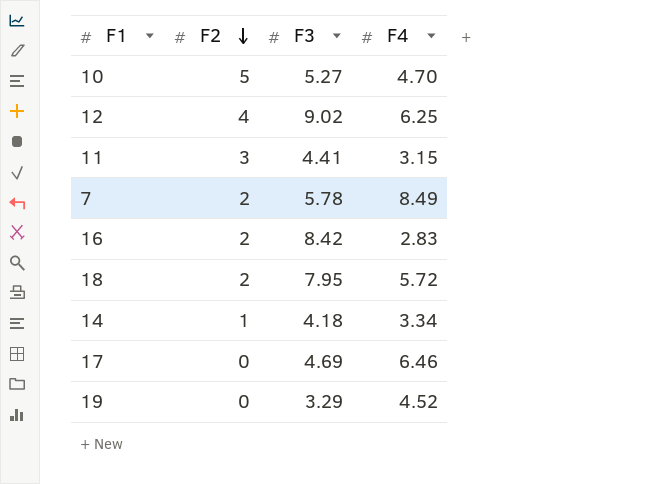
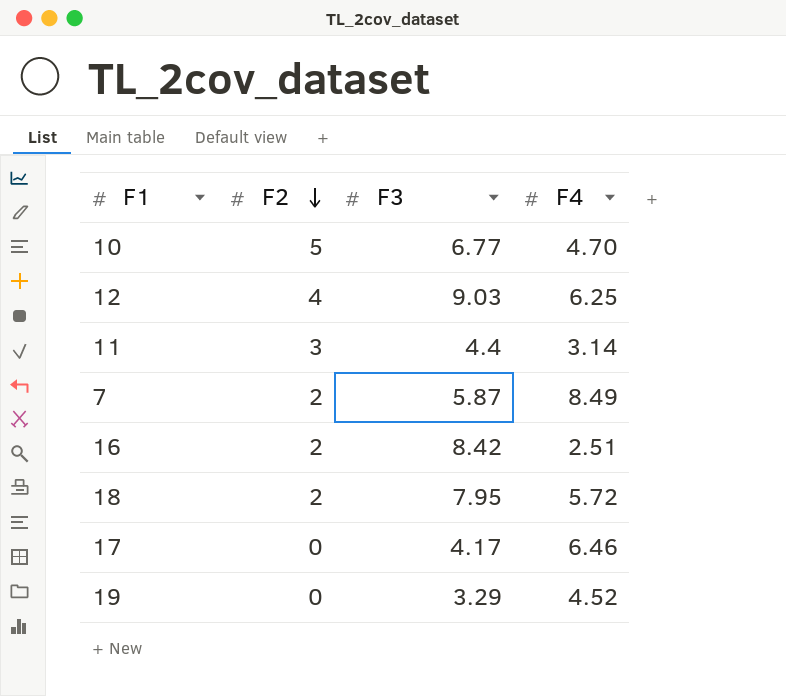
row 14: 1 | 4.18 | 3.34 -> none
10 | F3: 5.27 -> 6.77
12 | F3: 9.02 -> 9.03
11 | F3: 4.41 -> 4.4
11 | F4: 3.15 -> 3.14
7 | F3: 5.78 -> 5.87
16 | F4: 2.83 -> 2.51
17 | F3: 4.69 -> 4.17

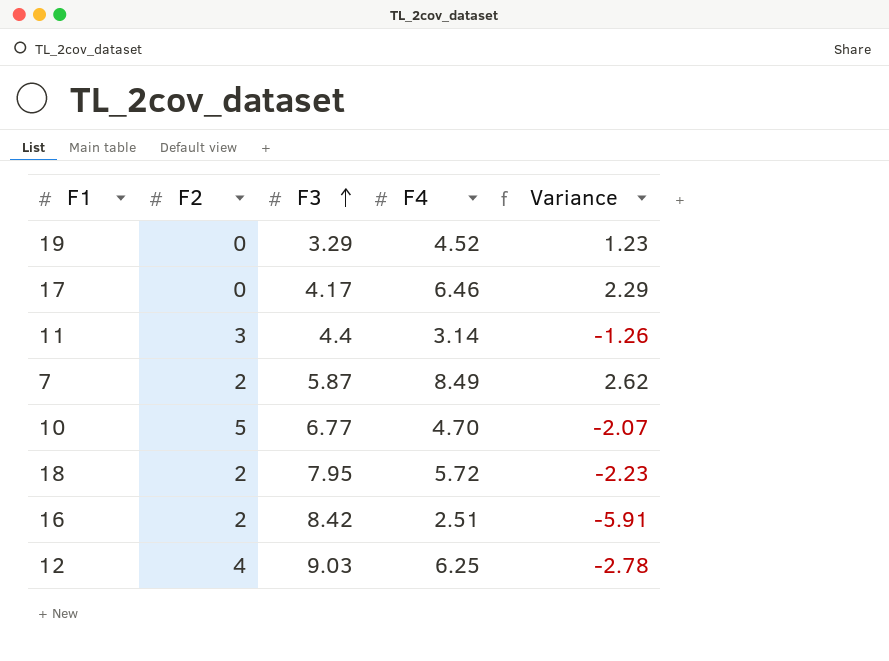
row order: F2 descending -> F3 ascending
column Variance | formula: none -> [F4] - [F3]

